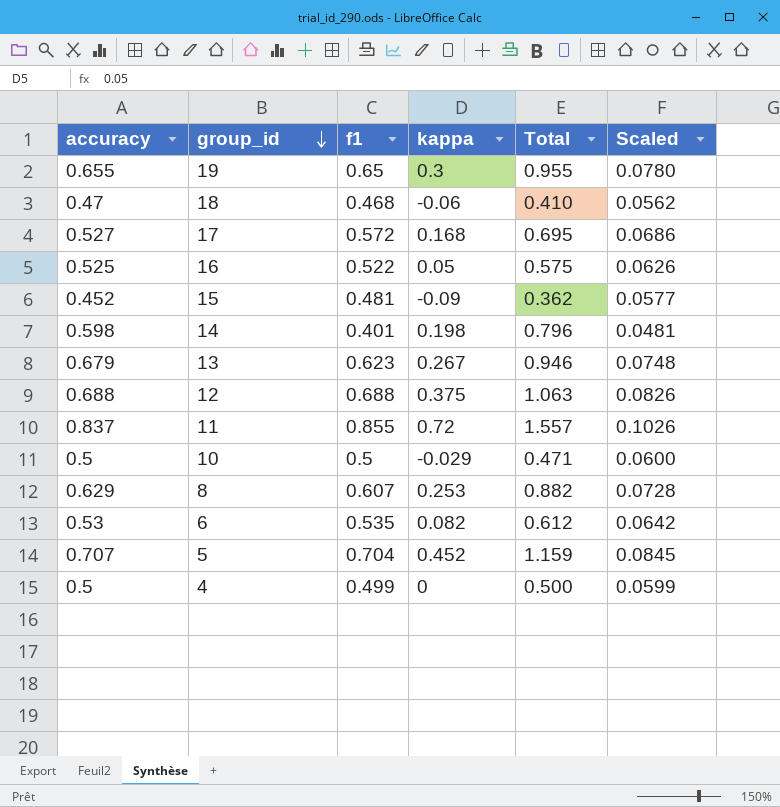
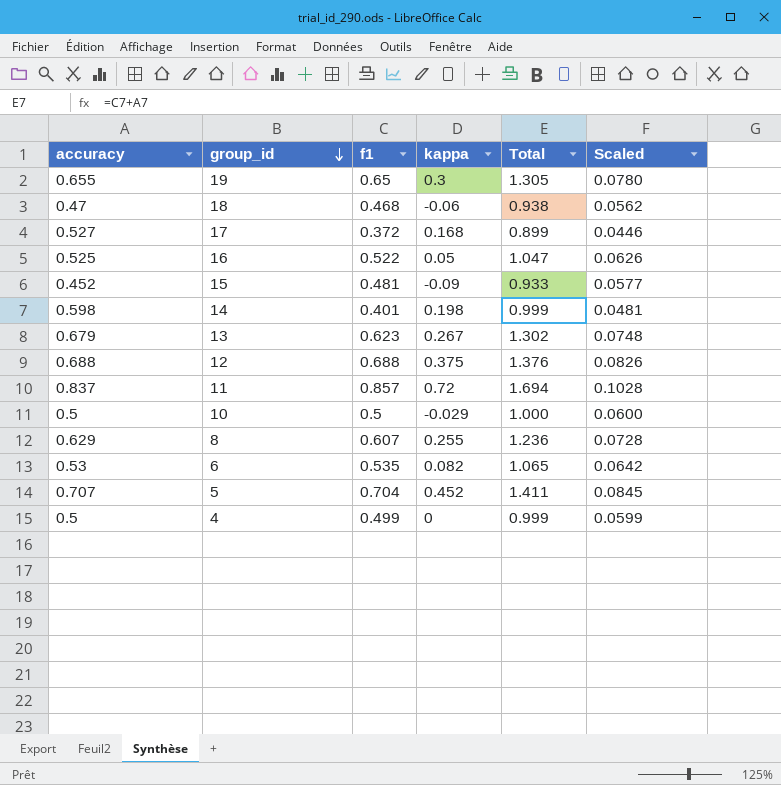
column Total | formula: [accuracy] + [kappa] -> [accuracy] + [f1]
17 | f1: 0.572 -> 0.372
17 | Scaled: 0.0686 -> 0.0446
11 | f1: 0.855 -> 0.857
11 | Scaled: 0.1026 -> 0.1028
8 | kappa: 0.253 -> 0.255

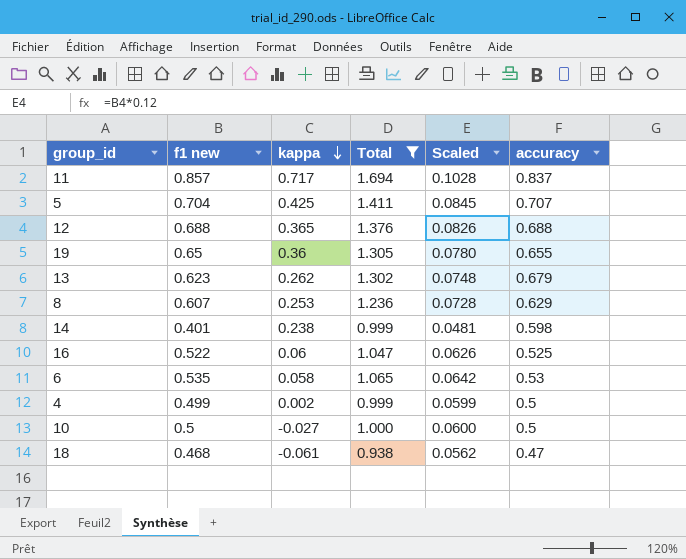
filter: none -> Total >= 0.938
row order: group_id descending -> kappa descending
column name: f1 -> f1 new
column accuracy | position: 1 -> 6
11 | kappa: 0.72 -> 0.717
5 | kappa: 0.452 -> 0.425
12 | kappa: 0.375 -> 0.365
19 | kappa: 0.3 -> 0.36
13 | kappa: 0.267 -> 0.262
8 | kappa: 0.255 -> 0.253
14 | kappa: 0.198 -> 0.238
16 | kappa: 0.05 -> 0.06
6 | kappa: 0.082 -> 0.058
4 | kappa: 0 -> 0.002
10 | kappa: -0.029 -> -0.027
18 | kappa: -0.06 -> -0.061

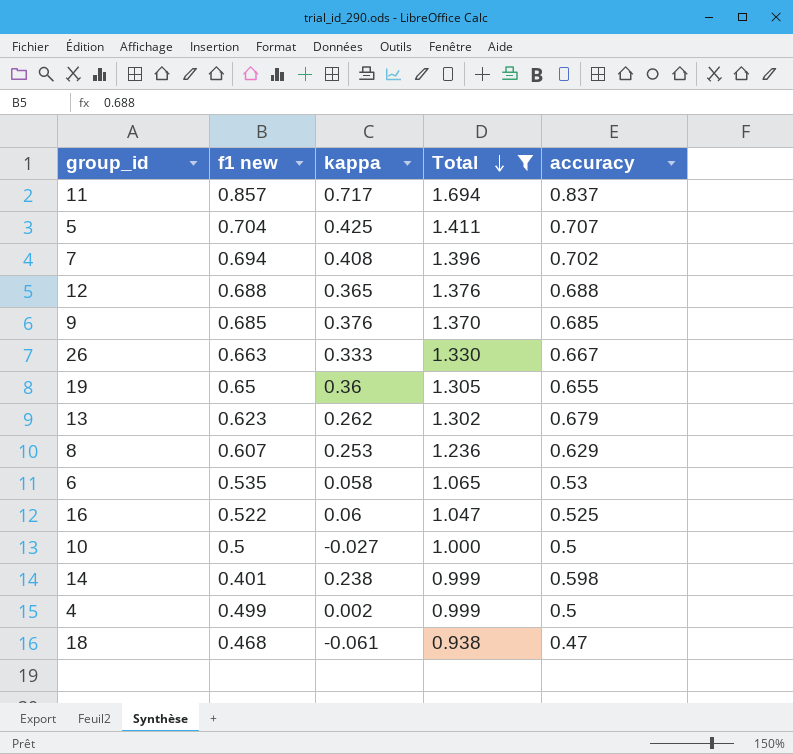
row order: kappa descending -> Total descending
column Scaled | formula: [f1 new] * 0.12 -> none
row 7: none -> 0.694 | 0.408 | 1.396 | 0.702
row 9: none -> 0.685 | 0.376 | 1.370 | 0.685
row 26: none -> 0.663 | 0.333 | 1.330 | 0.667

